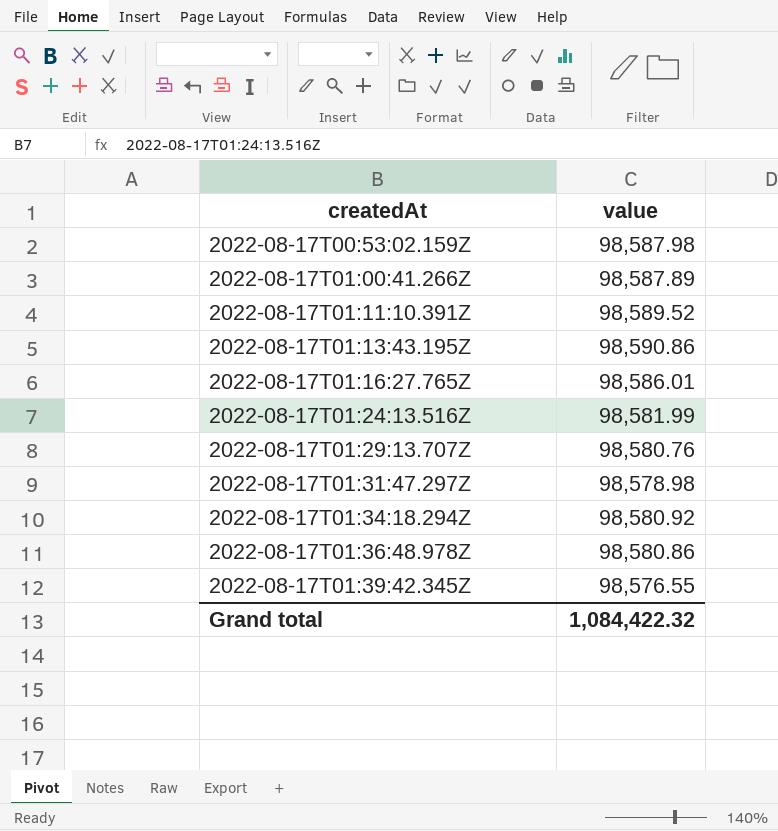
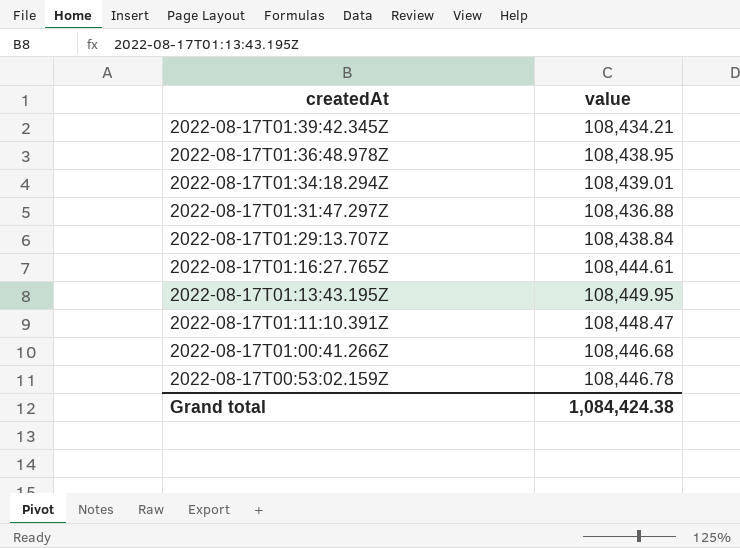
row order: createdAt ascending -> createdAt descending
row 2022-08-17T01:24:13.516Z: 98,581.99 -> none
2022-08-17T01:39:42.345Z | value: 98,576.55 -> 108,434.21
2022-08-17T01:36:48.978Z | value: 98,580.86 -> 108,438.95
2022-08-17T01:34:18.294Z | value: 98,580.92 -> 108,439.01
2022-08-17T01:31:47.297Z | value: 98,578.98 -> 108,436.88
2022-08-17T01:29:13.707Z | value: 98,580.76 -> 108,438.84
2022-08-17T01:16:27.765Z | value: 98,586.01 -> 108,444.61
2022-08-17T01:13:43.195Z | value: 98,590.86 -> 108,449.95
2022-08-17T01:11:10.391Z | value: 98,589.52 -> 108,448.47
2022-08-17T01:00:41.266Z | value: 98,587.89 -> 108,446.68
2022-08-17T00:53:02.159Z | value: 98,587.98 -> 108,446.78
Grand total | value: 1,084,422.32 -> 1,084,424.38

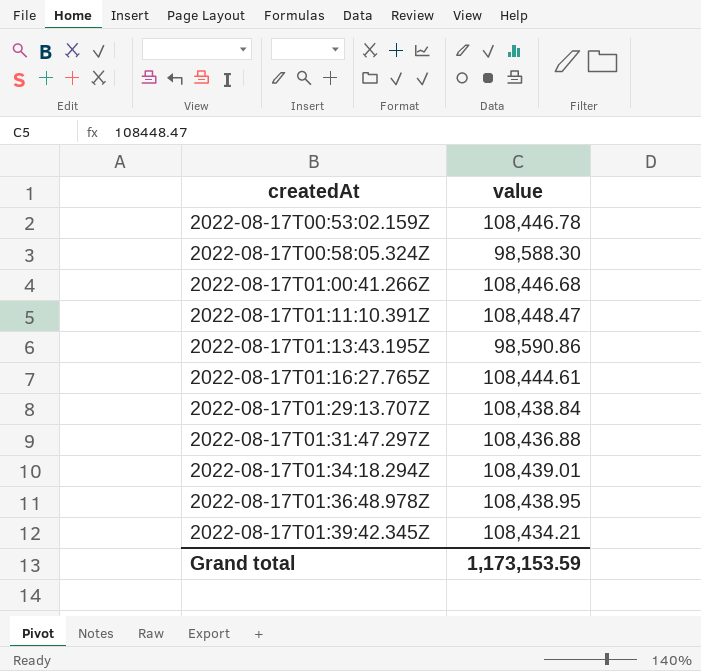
row order: createdAt descending -> createdAt ascending
row 2022-08-17T00:58:05.324Z: none -> 98,588.30
2022-08-17T01:13:43.195Z | value: 108,449.95 -> 98,590.86
Grand total | value: 1,084,424.38 -> 1,173,153.59

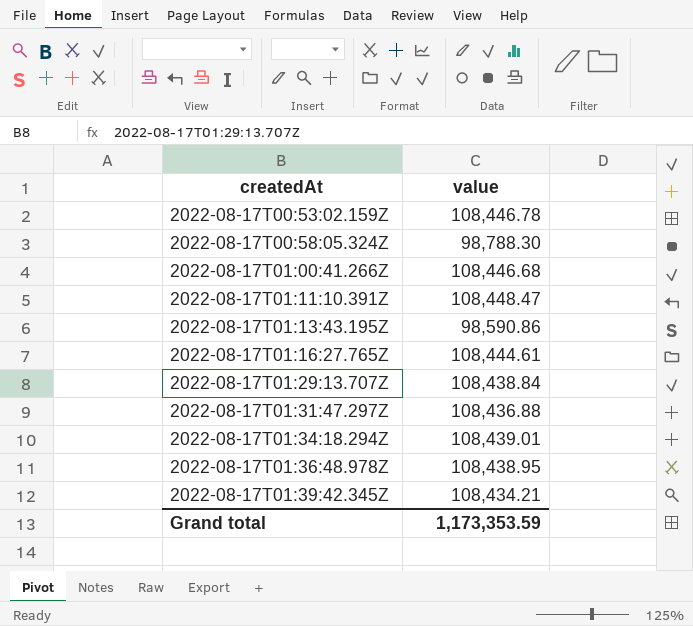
2022-08-17T00:58:05.324Z | value: 98,588.30 -> 98,788.30
Grand total | value: 1,173,153.59 -> 1,173,353.59

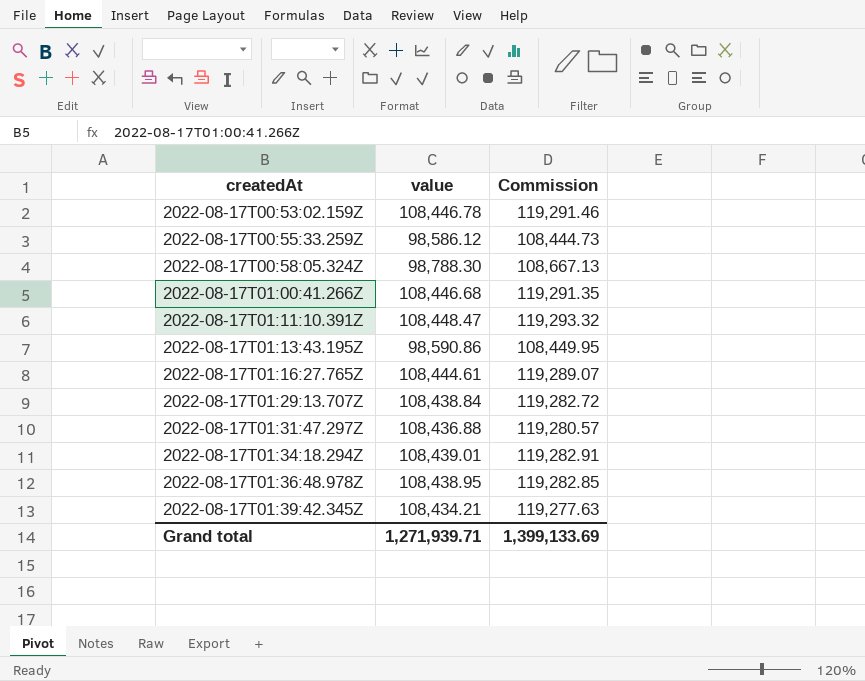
column Commission | formula: none -> [value] * 1.1
row 2022-08-17T00:55:33.259Z: none -> 98,586.12 | 108,444.73
Grand total | value: 1,173,353.59 -> 1,271,939.71

